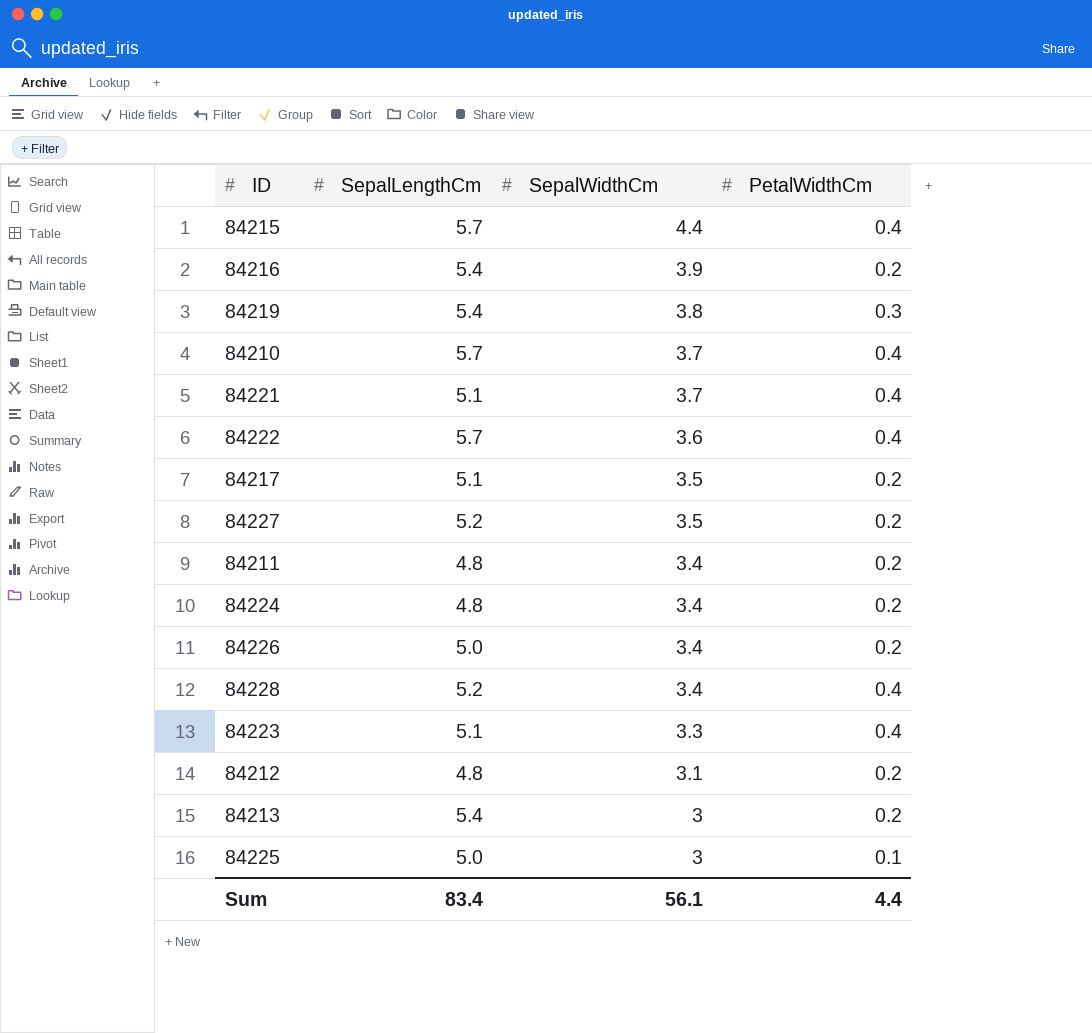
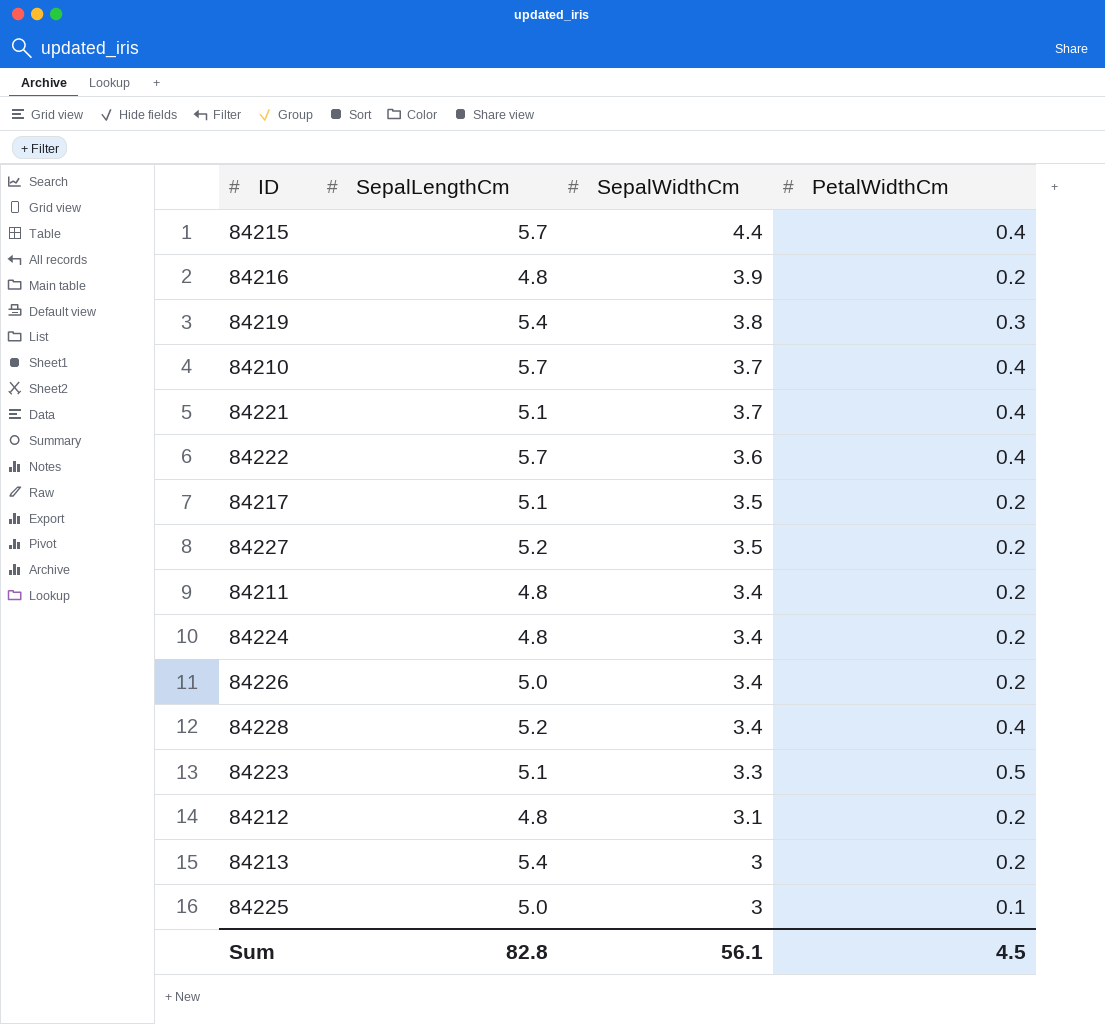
84216 | SepalLengthCm: 5.4 -> 4.8
84223 | PetalWidthCm: 0.4 -> 0.5
Sum | SepalLengthCm: 83.4 -> 82.8
Sum | PetalWidthCm: 4.4 -> 4.5

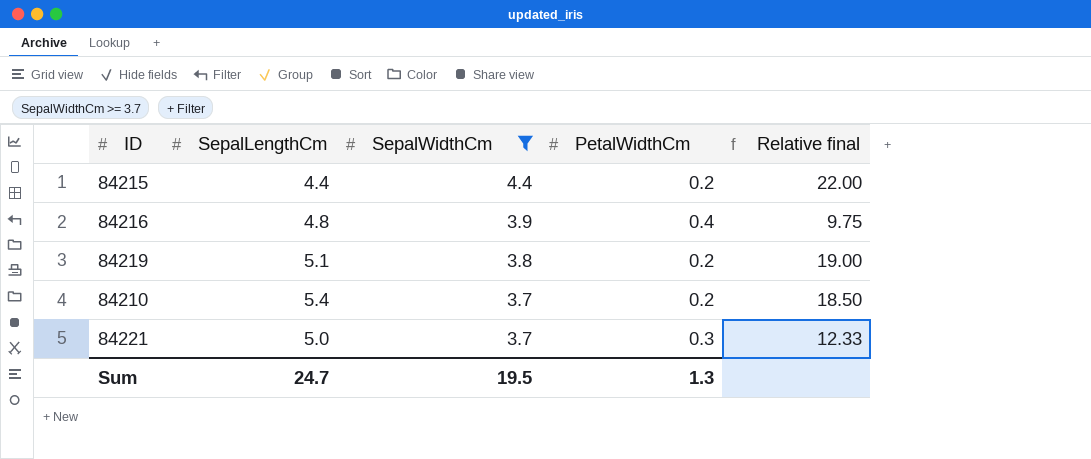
filter: none -> SepalWidthCm >= 3.7
column Relative final | formula: none -> [SepalWidthCm] / [PetalWidthCm]
84215 | SepalLengthCm: 5.7 -> 4.4
84215 | PetalWidthCm: 0.4 -> 0.2
84216 | PetalWidthCm: 0.2 -> 0.4
84219 | SepalLengthCm: 5.4 -> 5.1
84219 | PetalWidthCm: 0.3 -> 0.2
84210 | SepalLengthCm: 5.7 -> 5.4
84210 | PetalWidthCm: 0.4 -> 0.2
84221 | SepalLengthCm: 5.1 -> 5.0
84221 | PetalWidthCm: 0.4 -> 0.3
Sum | SepalLengthCm: 82.8 -> 24.7
Sum | SepalWidthCm: 56.1 -> 19.5
Sum | PetalWidthCm: 4.5 -> 1.3

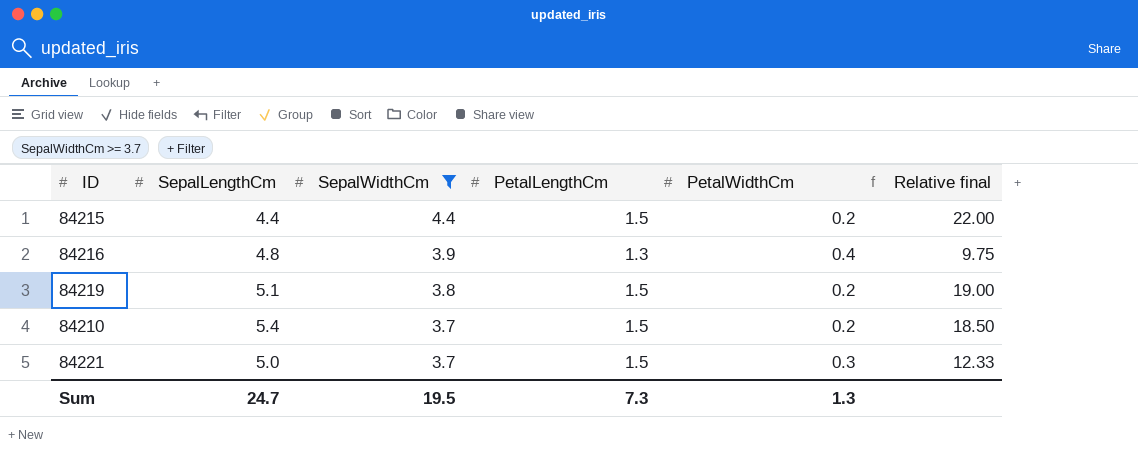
column PetalLengthCm | position: none -> 4

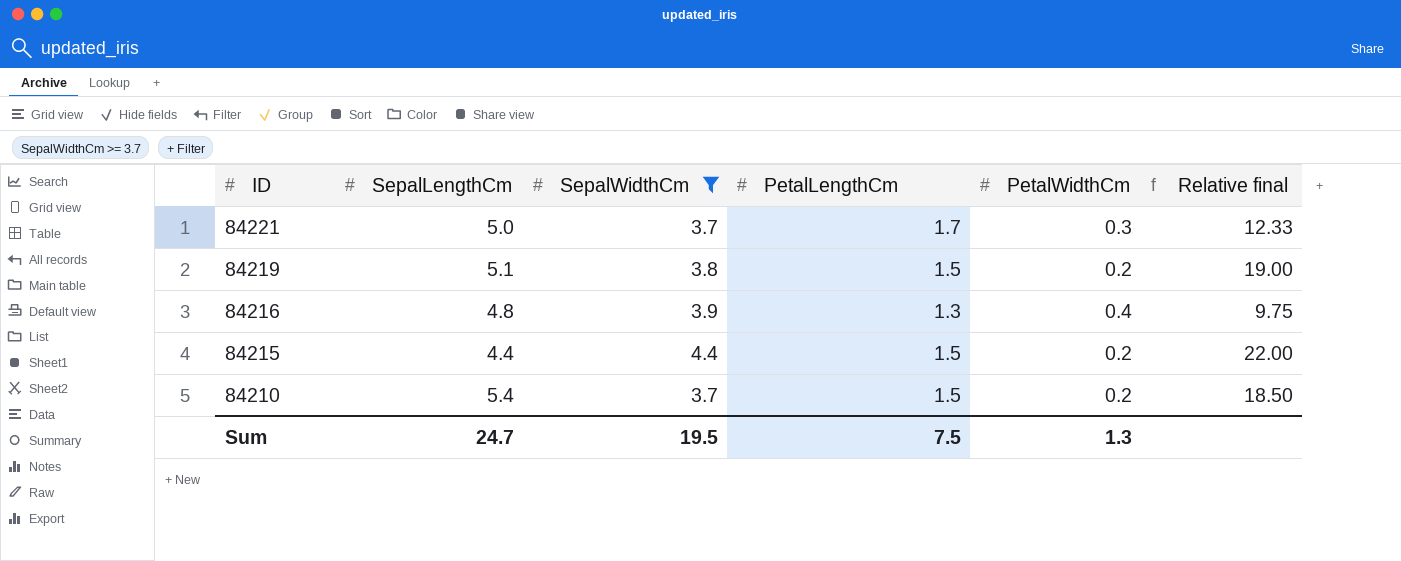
row order: SepalWidthCm descending -> ID descending
84221 | PetalLengthCm: 1.5 -> 1.7
Sum | PetalLengthCm: 7.3 -> 7.5

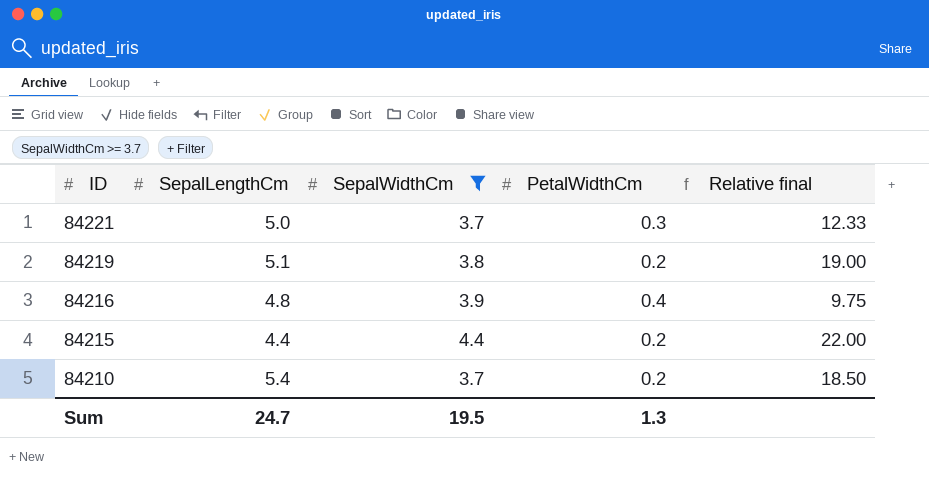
column PetalLengthCm | position: 4 -> none

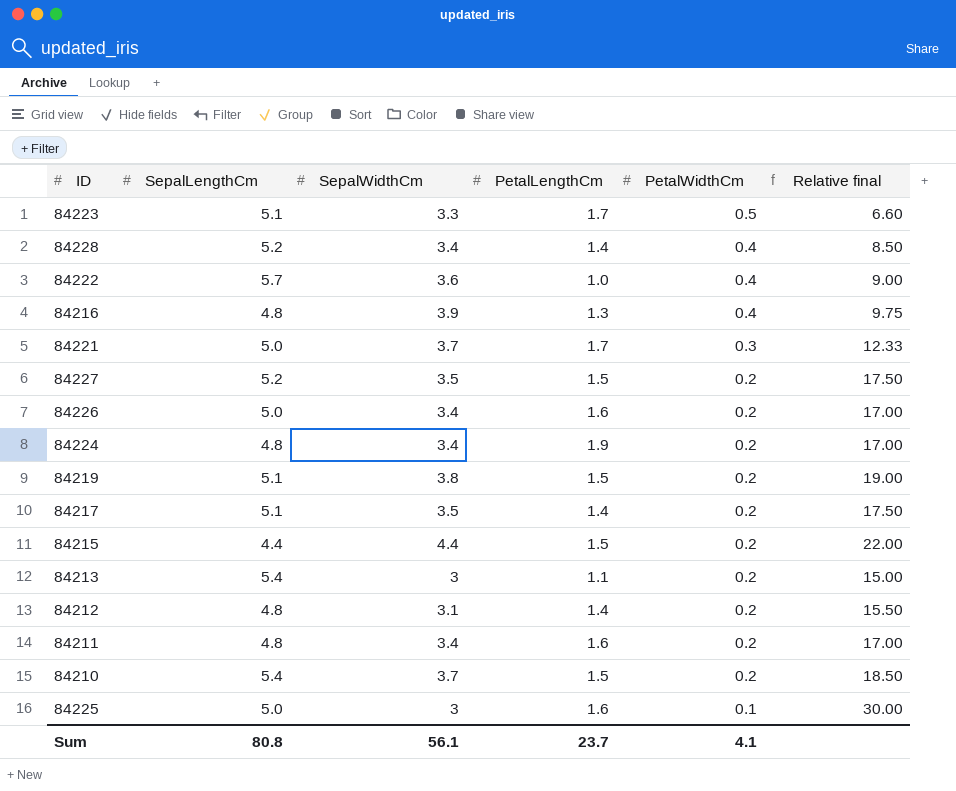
filter: SepalWidthCm >= 3.7 -> none
row order: ID descending -> PetalWidthCm descending
column PetalLengthCm | position: none -> 4
Sum | SepalLengthCm: 24.7 -> 80.8
Sum | SepalWidthCm: 19.5 -> 56.1
Sum | PetalWidthCm: 1.3 -> 4.1

